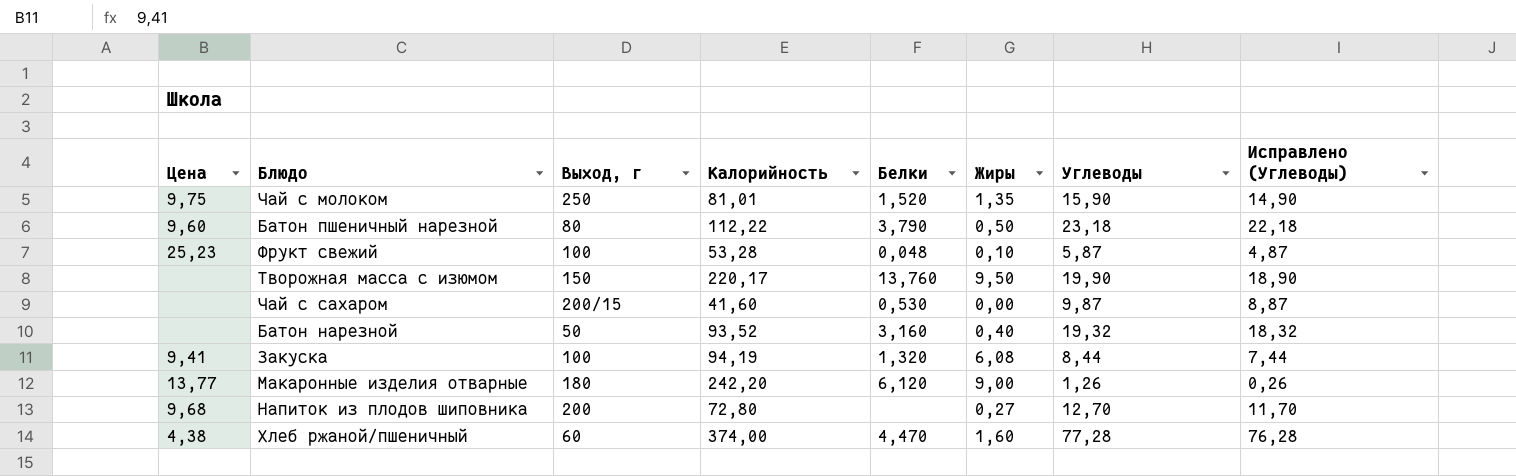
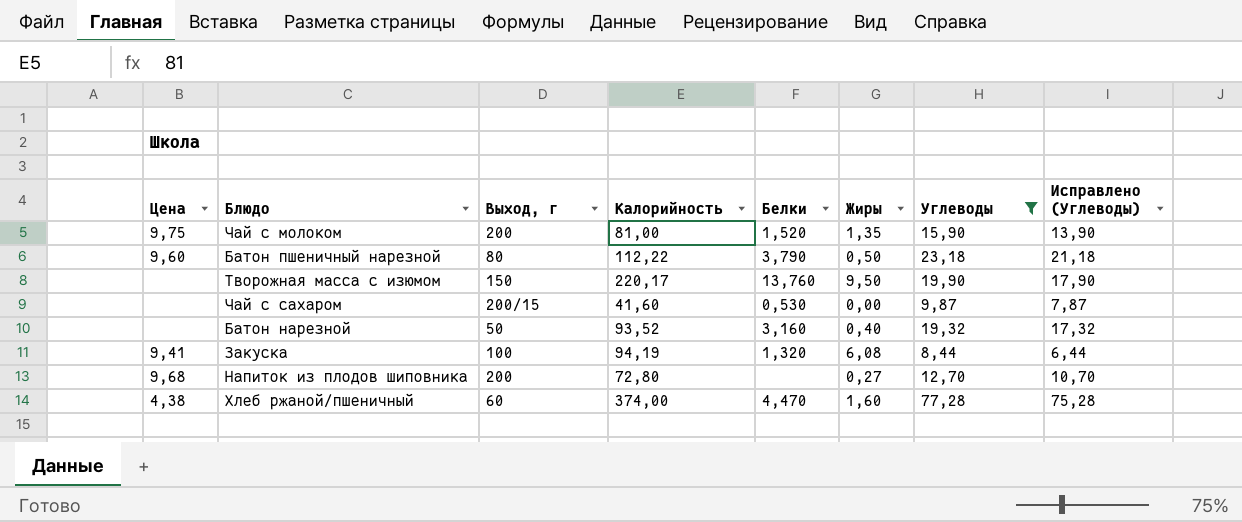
filter: none -> Углеводы >= 8,44
column Исправлено (Углеводы) | formula: [Углеводы] - 1 -> [Углеводы] - 2
Чай с молоком | Выход, г: 250 -> 200
Чай с молоком | Калорийность: 81,01 -> 81,00

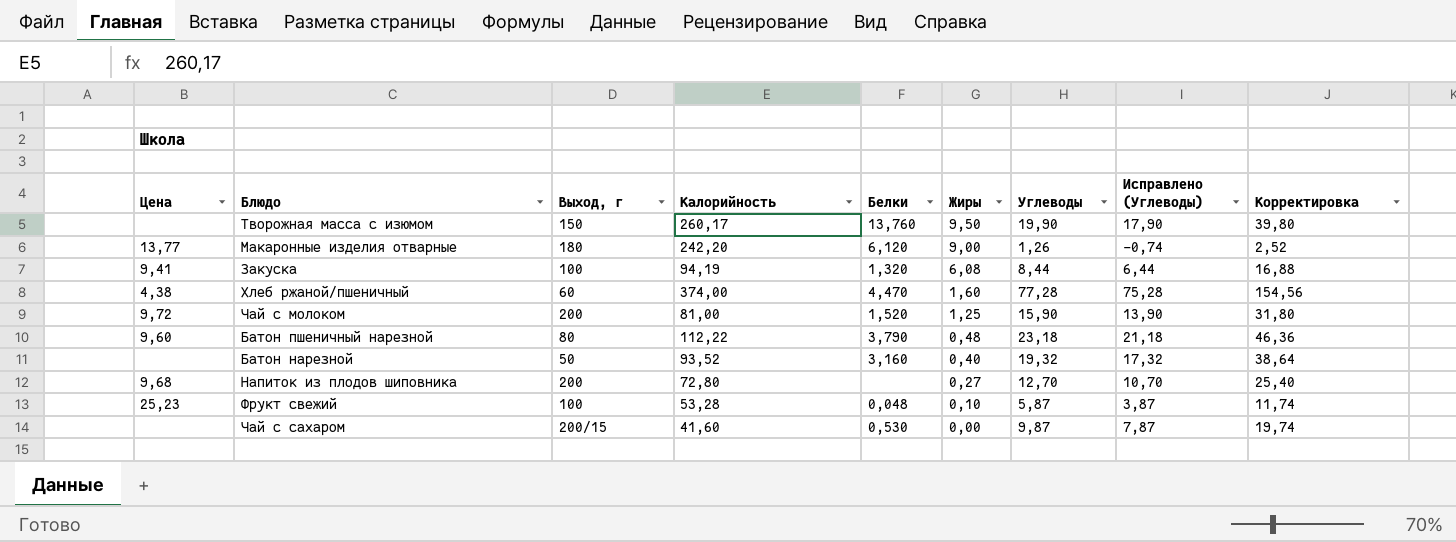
filter: Углеводы >= 8,44 -> none
row order: none -> Жиры descending
column Корректировка | formula: none -> [Углеводы] * 2
Творожная масса с изюмом | Калорийность: 220,17 -> 260,17
Чай с молоком | Цена: 9,75 -> 9,72
Чай с молоком | Жиры: 1,35 -> 1,25
Батон пшеничный нарезной | Жиры: 0,50 -> 0,48

